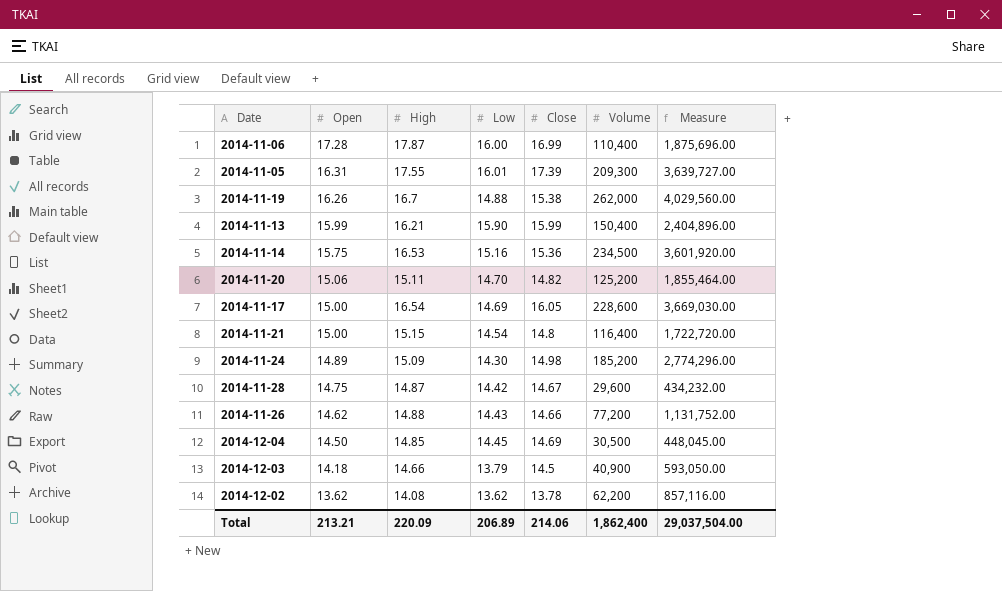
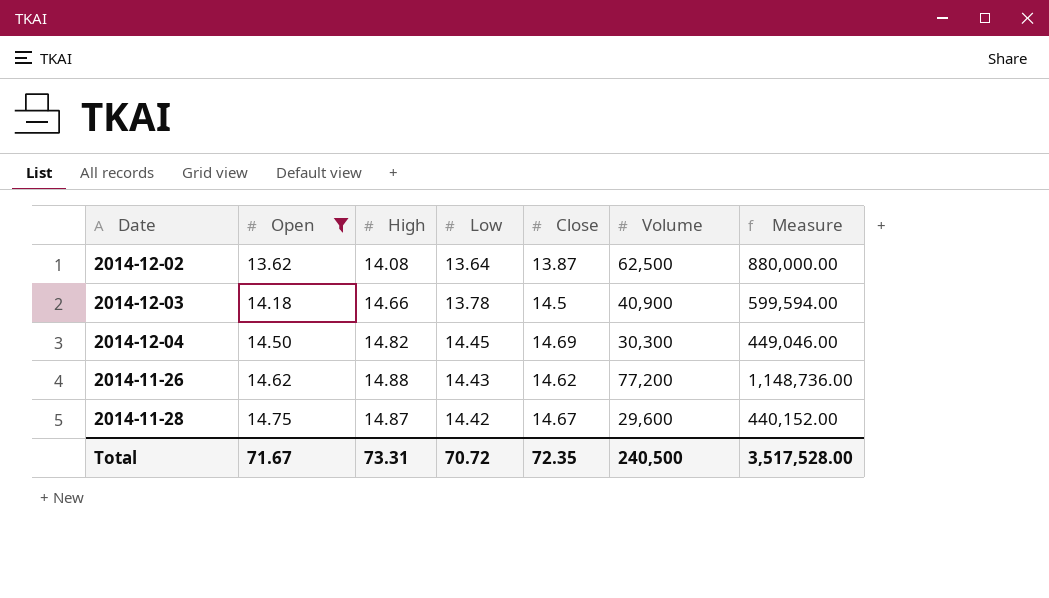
filter: none -> Open <= 14.75
row order: Open descending -> Open ascending
column Measure | formula: [Close] * [Volume] -> [High] * [Volume]
2014-12-02 | Low: 13.62 -> 13.64
2014-12-02 | Close: 13.78 -> 13.87
2014-12-02 | Volume: 62,200 -> 62,500
2014-12-03 | Low: 13.79 -> 13.78
2014-12-04 | High: 14.85 -> 14.82
2014-12-04 | Volume: 30,500 -> 30,300
2014-11-26 | Close: 14.66 -> 14.62
Total | Open: 213.21 -> 71.67
Total | High: 220.09 -> 73.31
Total | Low: 206.89 -> 70.72
Total | Close: 214.06 -> 72.35
Total | Volume: 1,862,400 -> 240,500
Total | Measure: 29,037,504.00 -> 3,517,528.00

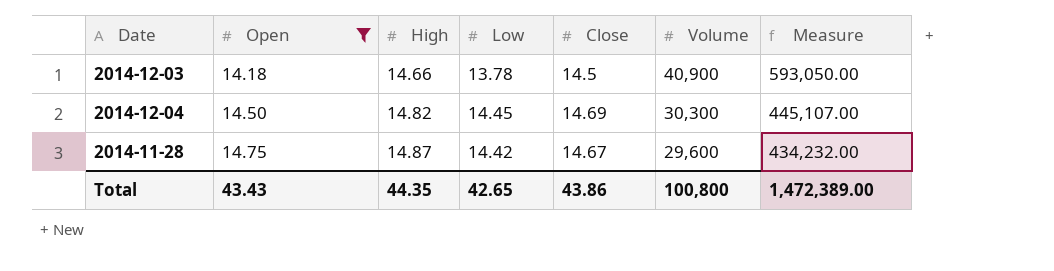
column Measure | formula: [High] * [Volume] -> [Close] * [Volume]
row 2014-12-02: 13.62 | 14.08 | 13.64 | 13.87 | 62,500 | 880,000.00 -> none
row 2014-11-26: 14.62 | 14.88 | 14.43 | 14.62 | 77,200 | 1,148,736.00 -> none
Total | Open: 71.67 -> 43.43
Total | High: 73.31 -> 44.35
Total | Low: 70.72 -> 42.65
Total | Close: 72.35 -> 43.86
Total | Volume: 240,500 -> 100,800
Total | Measure: 3,517,528.00 -> 1,472,389.00

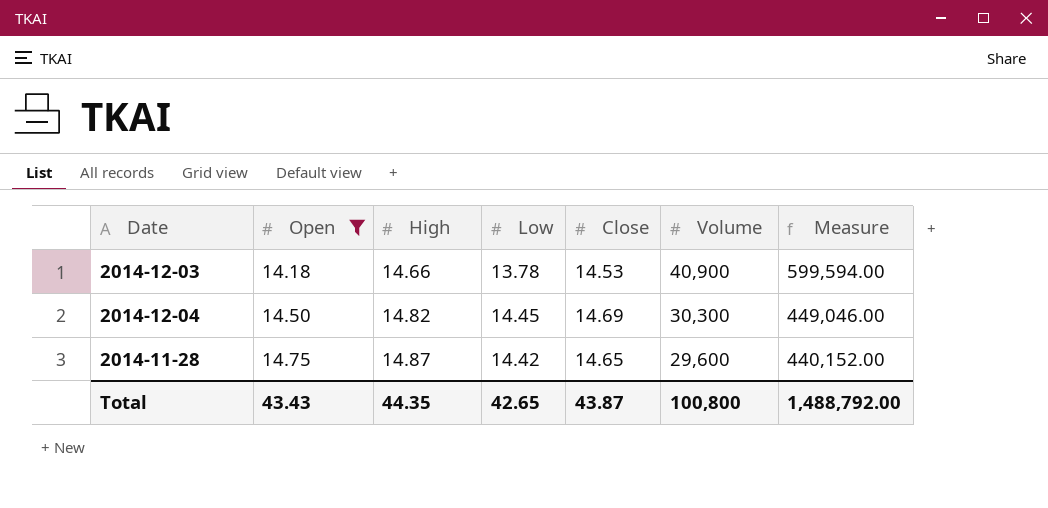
column Measure | formula: [Close] * [Volume] -> [High] * [Volume]
2014-12-03 | Close: 14.5 -> 14.53
2014-11-28 | Close: 14.67 -> 14.65
Total | Close: 43.86 -> 43.87
Total | Measure: 1,472,389.00 -> 1,488,792.00

